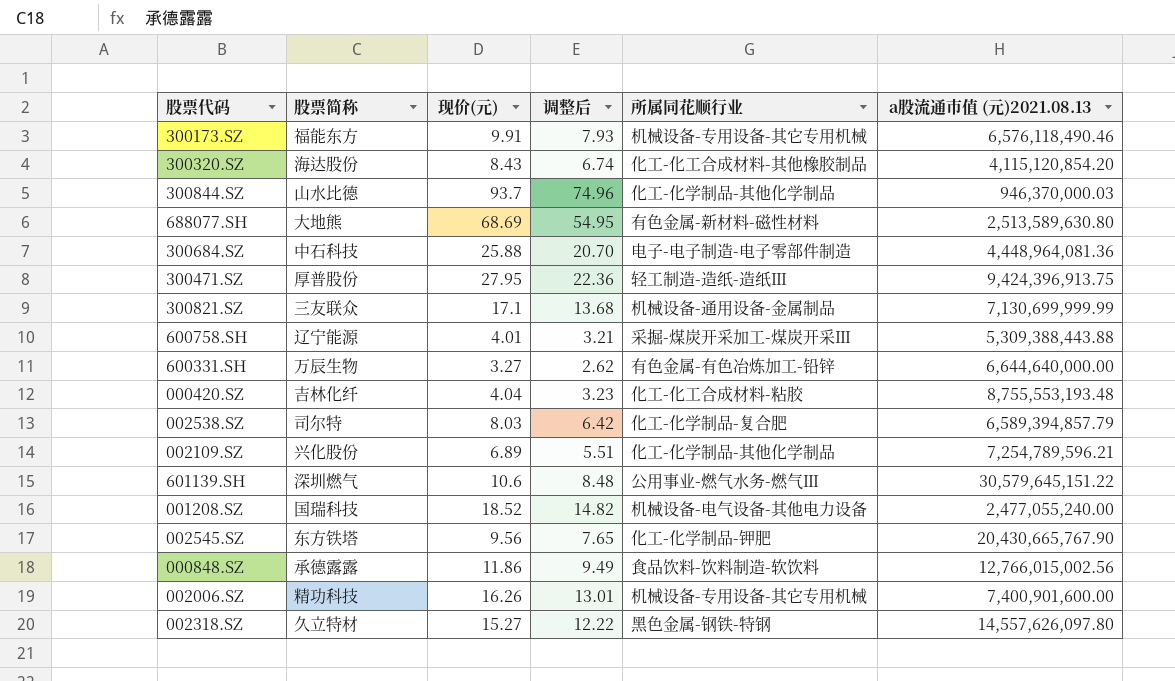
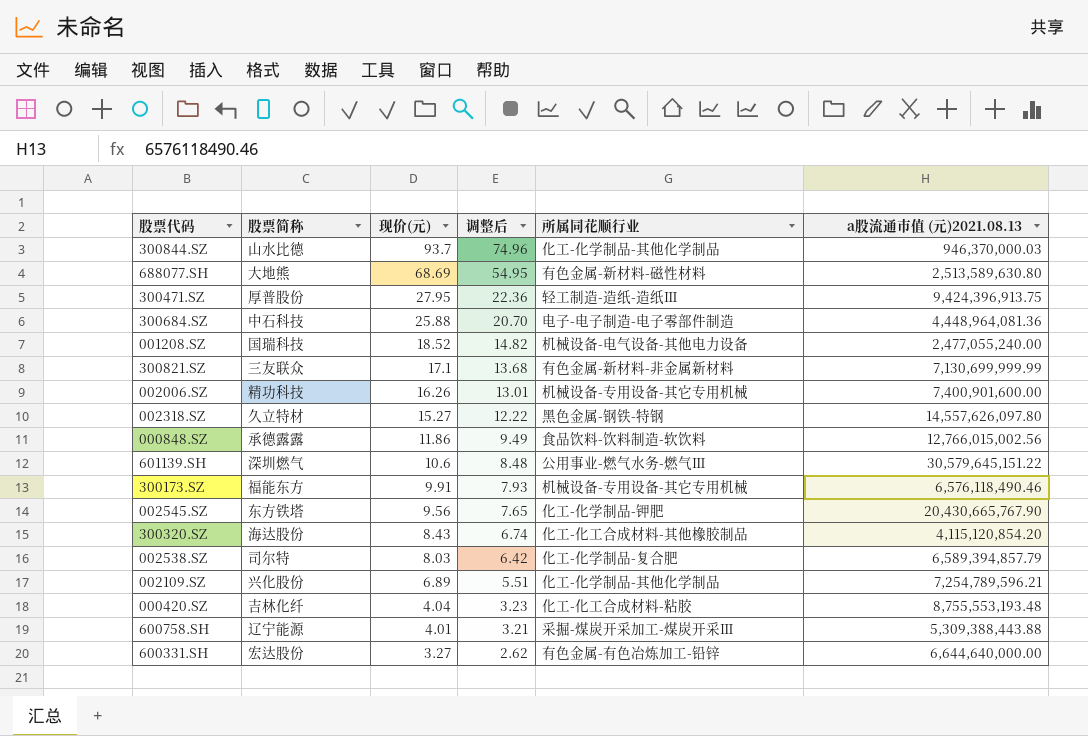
row order: none -> 现价(元) descending
300821.SZ | 所属同花顺行业: 机械设备-通用设备-金属制品 -> 有色金属-新材料-非金属新材料
600331.SH | 股票简称: 万辰生物 -> 宏达股份

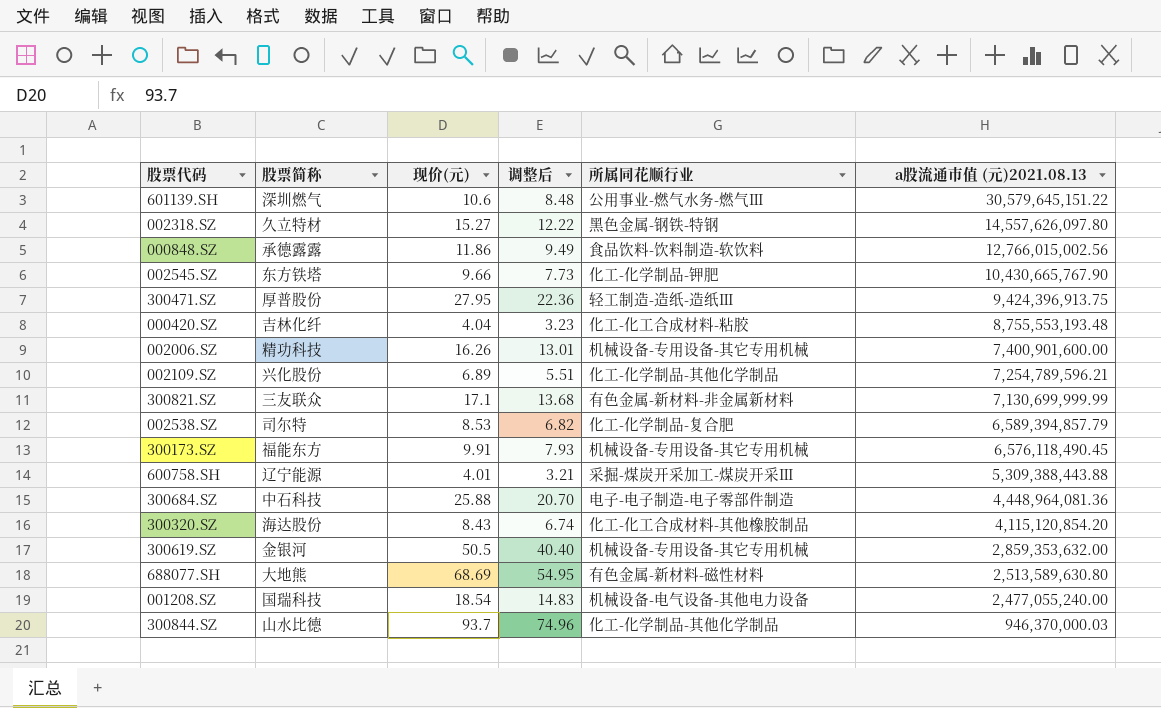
row order: 现价(元) descending -> a股流通市值 (元)2021.08.13 descending
row 600331.SH: 宏达股份 | 3.27 | 2.62 | 有色金属-有色冶炼加工-铅锌 | 6,644,640,000.00 -> none
002545.SZ | 现价(元): 9.56 -> 9.66
002545.SZ | 调整后: 7.65 -> 7.73
002545.SZ | a股流通市值 (元)2021.08.13: 20,430,665,767.90 -> 10,430,665,767.90
002538.SZ | 现价(元): 8.03 -> 8.53
002538.SZ | 调整后: 6.42 -> 6.82
300173.SZ | a股流通市值 (元)2021.08.13: 6,576,118,490.46 -> 6,576,118,490.45
row 300619.SZ: none -> 金银河 | 50.5 | 40.40 | 机械设备-专用设备-其它专用机械 | 2,859,353,632.00
001208.SZ | 现价(元): 18.52 -> 18.54
001208.SZ | 调整后: 14.82 -> 14.83

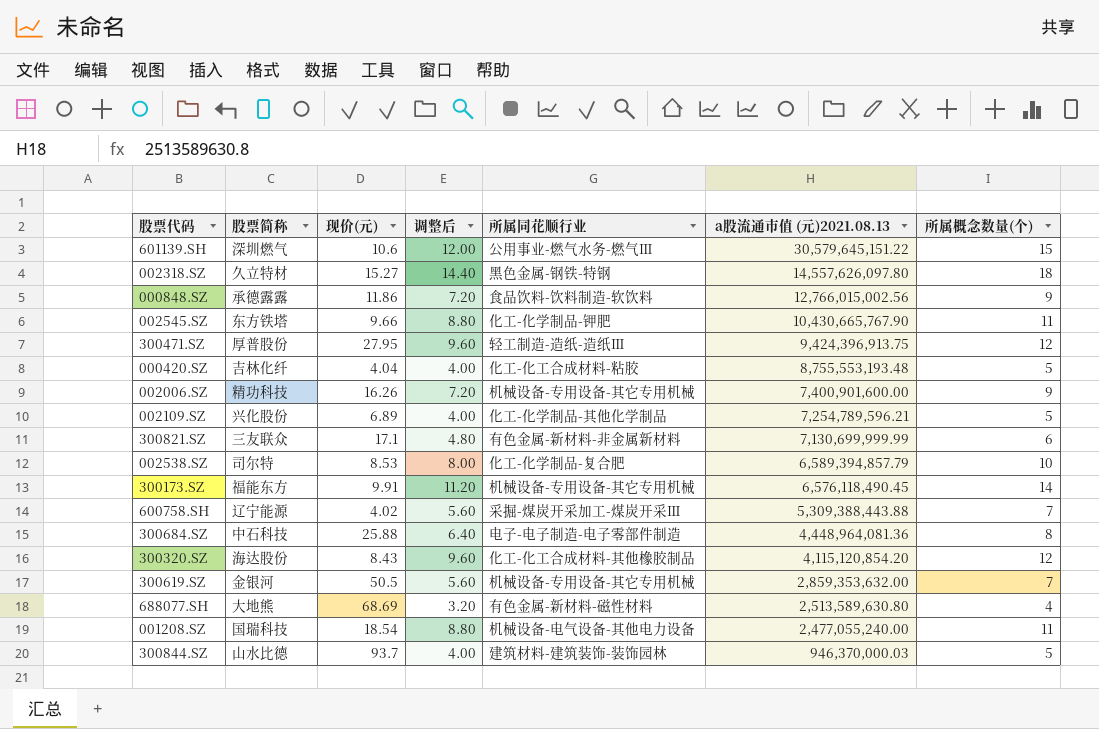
column 调整后 | formula: [现价(元)] * 0.8 -> [所属概念数量(个)] * 0.8
column 所属概念数量(个) | position: none -> 7
600758.SH | 现价(元): 4.01 -> 4.02
300844.SZ | 所属同花顺行业: 化工-化学制品-其他化学制品 -> 建筑材料-建筑装饰-装饰园林

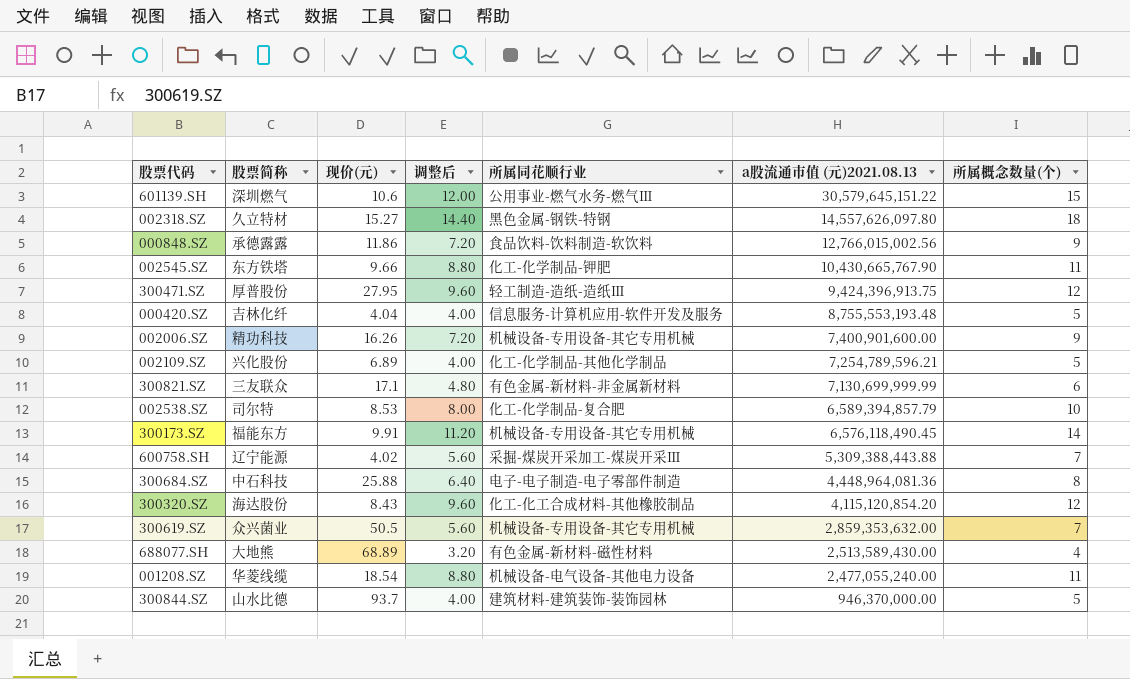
000420.SZ | 所属同花顺行业: 化工-化工合成材料-粘胶 -> 信息服务-计算机应用-软件开发及服务
300619.SZ | 股票简称: 金银河 -> 众兴菌业
688077.SH | 现价(元): 68.69 -> 68.89
688077.SH | a股流通市值 (元)2021.08.13: 2,513,589,630.80 -> 2,513,589,430.00
001208.SZ | 股票简称: 国瑞科技 -> 华菱线缆
300844.SZ | a股流通市值 (元)2021.08.13: 946,370,000.03 -> 946,370,000.00

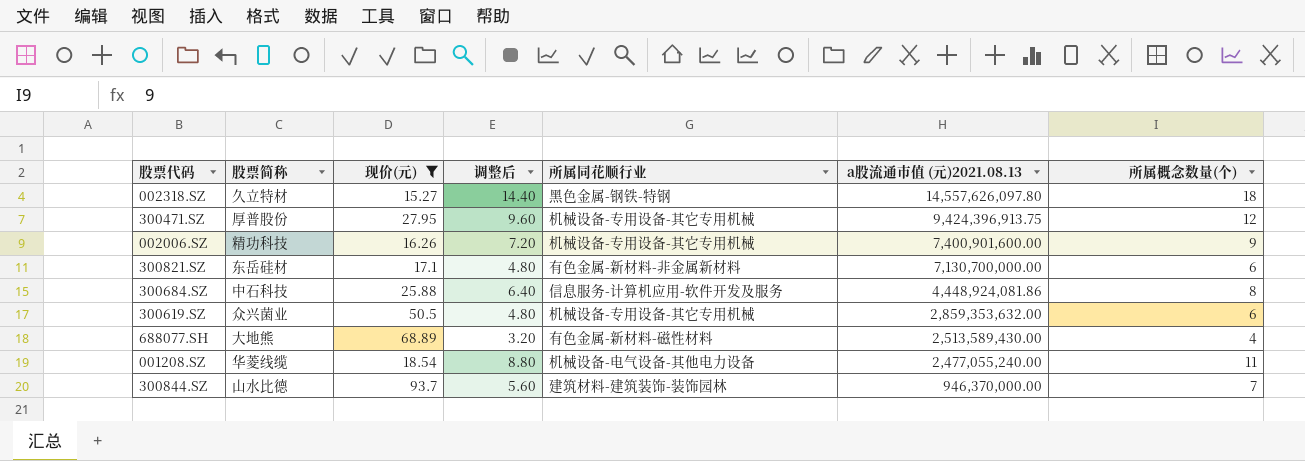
filter: none -> 现价(元) >= 15.27
300471.SZ | 所属同花顺行业: 轻工制造-造纸-造纸Ⅲ -> 机械设备-专用设备-其它专用机械
300821.SZ | 股票简称: 三友联众 -> 东岳硅材
300821.SZ | a股流通市值 (元)2021.08.13: 7,130,699,999.99 -> 7,130,700,000.00
300684.SZ | 所属同花顺行业: 电子-电子制造-电子零部件制造 -> 信息服务-计算机应用-软件开发及服务
300684.SZ | a股流通市值 (元)2021.08.13: 4,448,964,081.36 -> 4,448,924,081.86
300619.SZ | 调整后: 5.60 -> 4.80
300619.SZ | 所属概念数量(个): 7 -> 6
300844.SZ | 调整后: 4.00 -> 5.60
300844.SZ | 所属概念数量(个): 5 -> 7

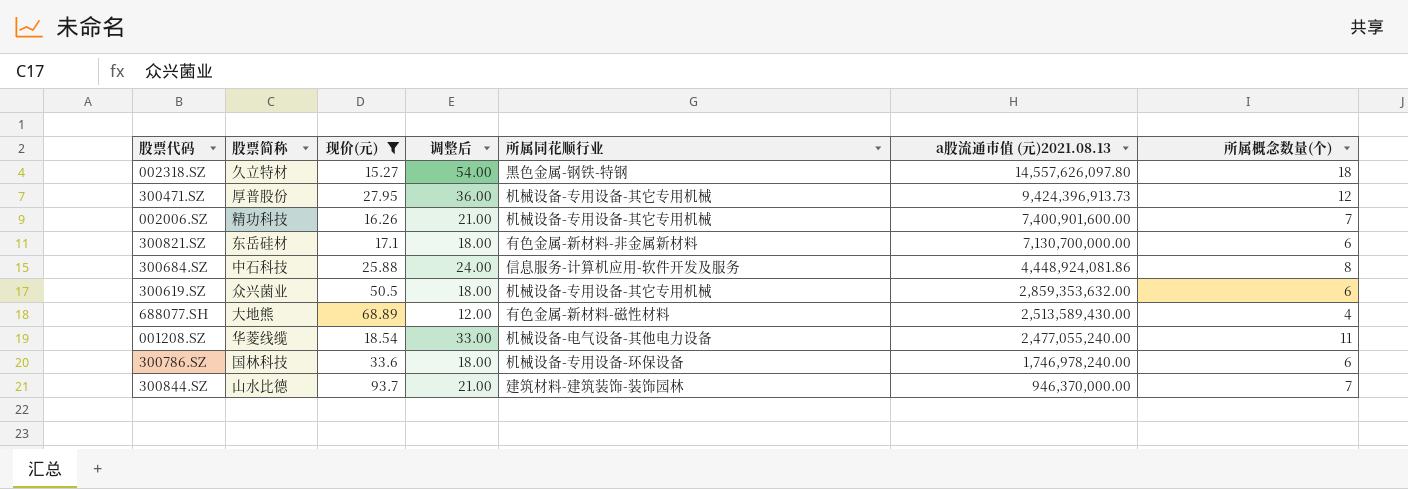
column 调整后 | formula: [所属概念数量(个)] * 0.8 -> [所属概念数量(个)] * 3
300471.SZ | a股流通市值 (元)2021.08.13: 9,424,396,913.75 -> 9,424,396,913.73
002006.SZ | 所属概念数量(个): 9 -> 7
row 300786.SZ: none -> 国林科技 | 33.6 | 18.00 | 机械设备-专用设备-环保设备 | 1,746,978,240.00 | 6

